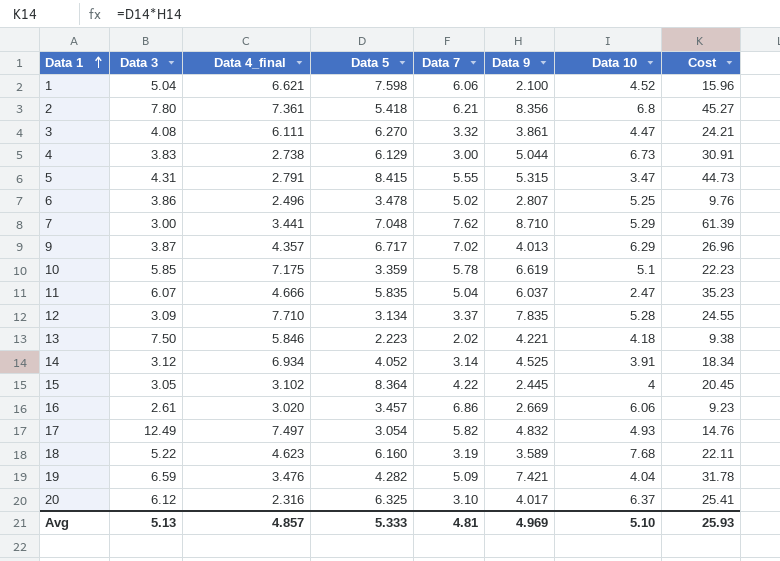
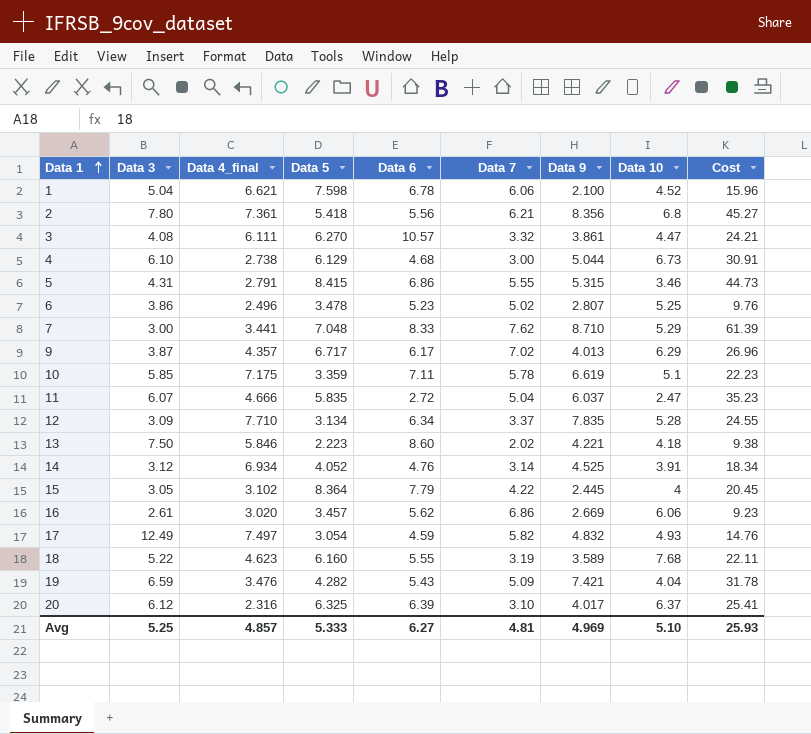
column Data 6 | position: none -> 5
4 | Data 3: 3.83 -> 6.10
5 | Data 10: 3.47 -> 3.46
Avg | Data 3: 5.13 -> 5.25

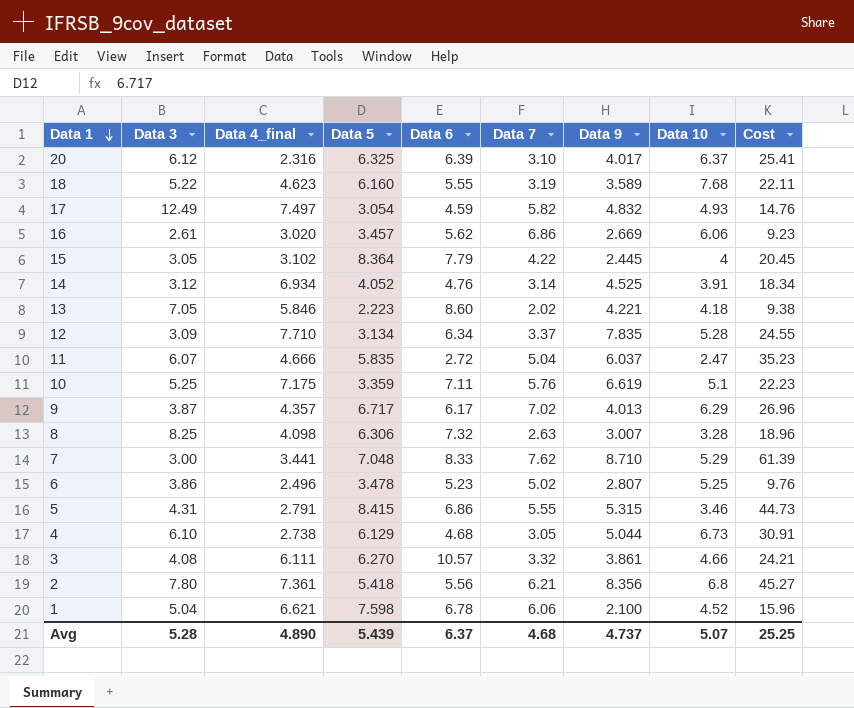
row order: Data 1 ascending -> Data 1 descending
row 19: 6.59 | 3.476 | 4.282 | 5.43 | 5.09 | 7.421 | 4.04 | 31.78 -> none
13 | Data 3: 7.50 -> 7.05
10 | Data 3: 5.85 -> 5.25
10 | Data 7: 5.78 -> 5.76
row 8: none -> 8.25 | 4.098 | 6.306 | 7.32 | 2.63 | 3.007 | 3.28 | 18.96
4 | Data 7: 3.00 -> 3.05
3 | Data 10: 4.47 -> 4.66
Avg | Data 3: 5.25 -> 5.28
Avg | Data 4_final: 4.857 -> 4.890
Avg | Data 5: 5.333 -> 5.439
Avg | Data 6: 6.27 -> 6.37
Avg | Data 7: 4.81 -> 4.68
Avg | Data 9: 4.969 -> 4.737
Avg | Data 10: 5.10 -> 5.07
Avg | Cost: 25.93 -> 25.25

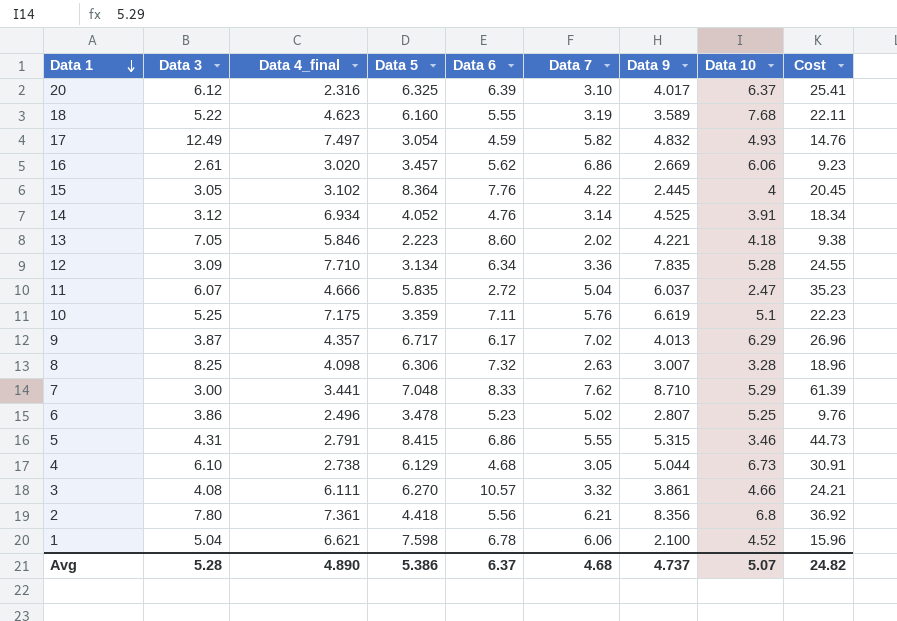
15 | Data 6: 7.79 -> 7.76
12 | Data 7: 3.37 -> 3.36
2 | Data 5: 5.418 -> 4.418
2 | Cost: 45.27 -> 36.92
Avg | Data 5: 5.439 -> 5.386
Avg | Cost: 25.25 -> 24.82

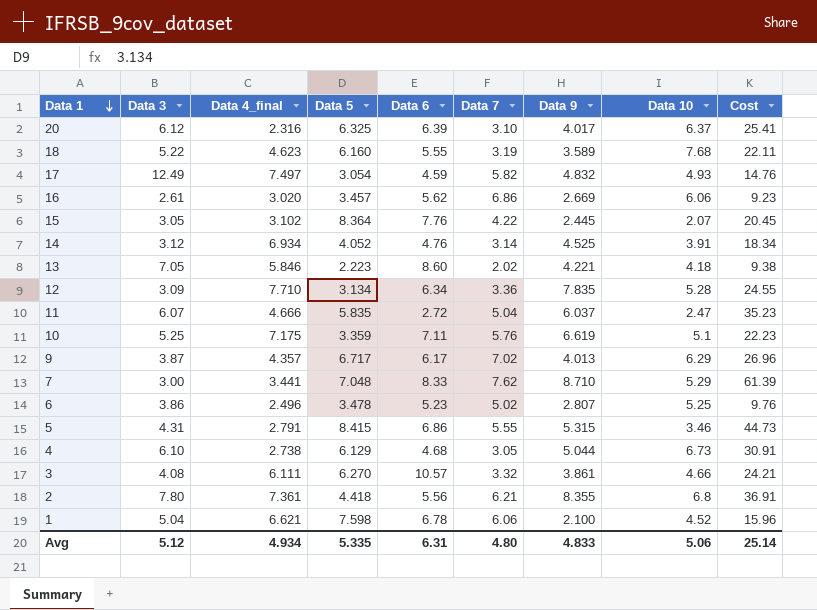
row 8: 8.25 | 4.098 | 6.306 | 7.32 | 2.63 | 3.007 | 3.28 | 18.96 -> none
15 | Data 10: 4 -> 2.07
2 | Data 9: 8.356 -> 8.355
2 | Cost: 36.92 -> 36.91
Avg | Data 3: 5.28 -> 5.12
Avg | Data 4_final: 4.890 -> 4.934
Avg | Data 5: 5.386 -> 5.335
Avg | Data 6: 6.37 -> 6.31
Avg | Data 7: 4.68 -> 4.80
Avg | Data 9: 4.737 -> 4.833
Avg | Data 10: 5.07 -> 5.06
Avg | Cost: 24.82 -> 25.14

